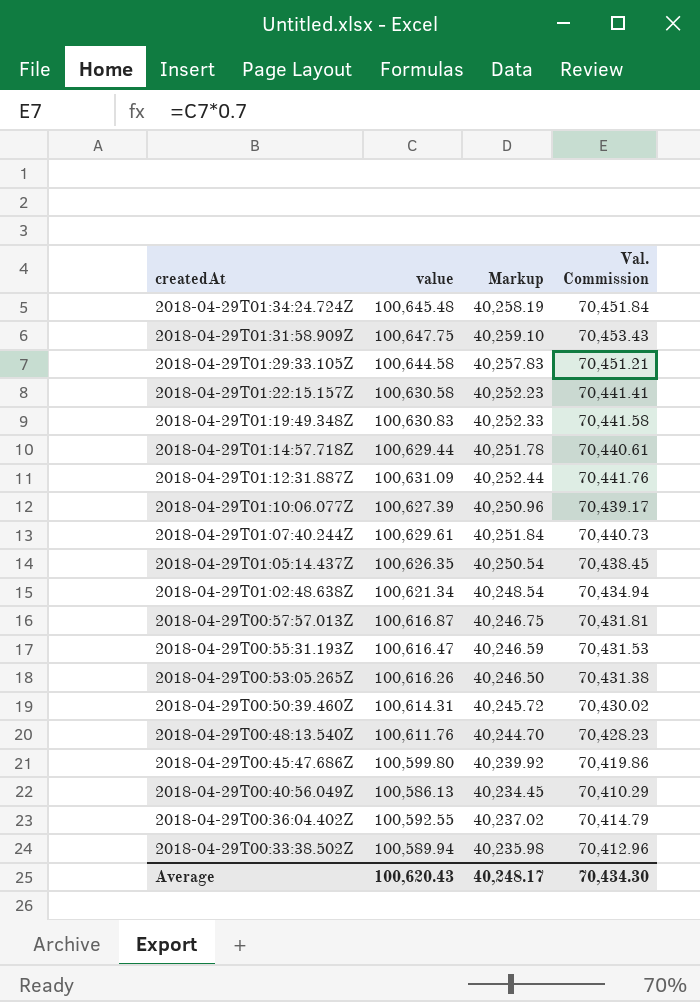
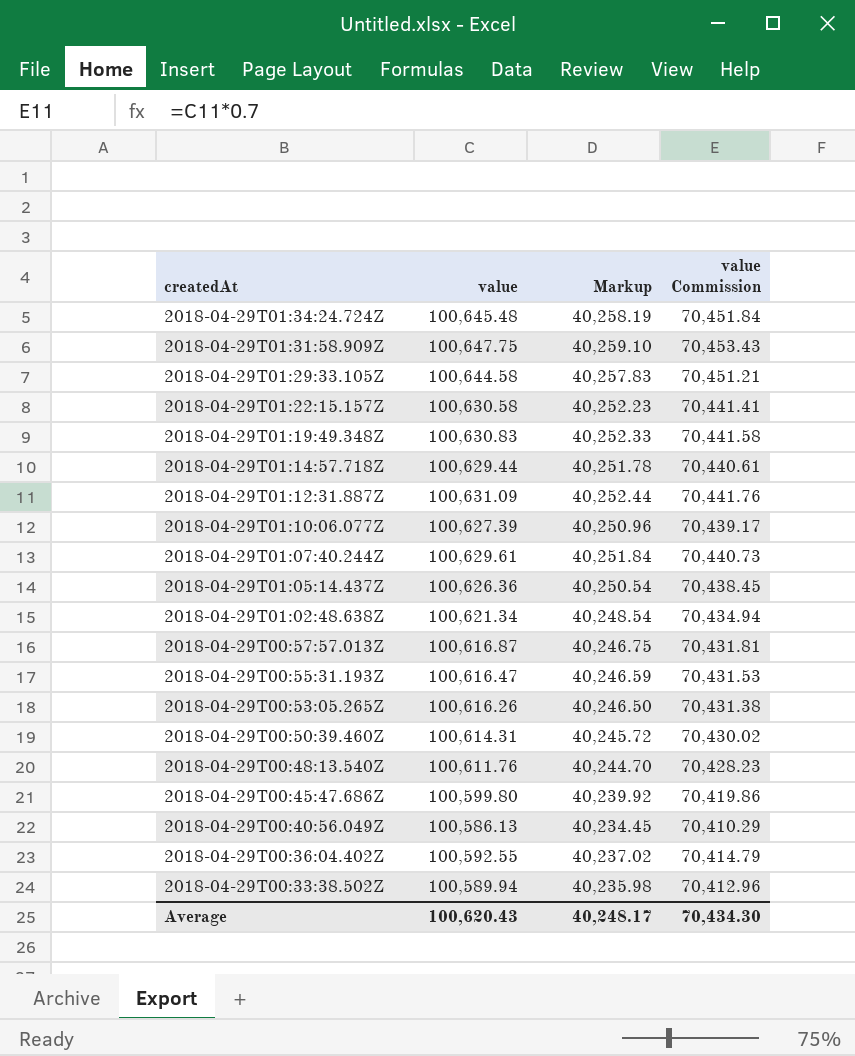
column name: Val. Commission -> value Commission
2018-04-29T01:05:14.437Z | value: 100,626.35 -> 100,626.36

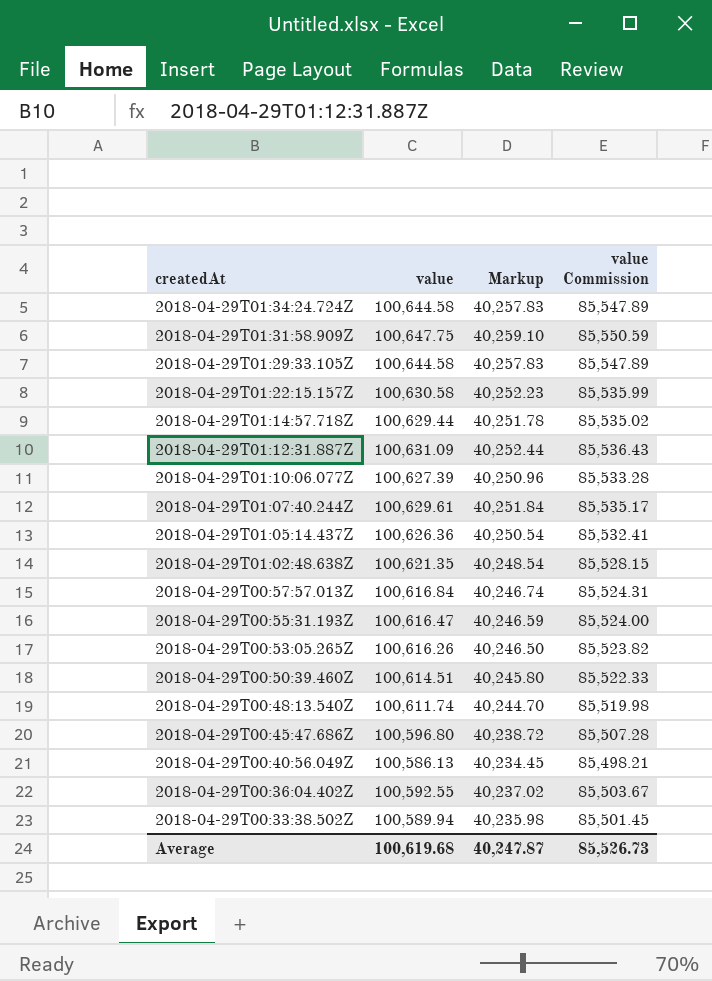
column value Commission | formula: [value] * 0.7 -> [value] * 0.85
row 2018-04-29T01:19:49.348Z: 100,630.83 | 40,252.33 | 70,441.58 -> none
2018-04-29T01:34:24.724Z | value: 100,645.48 -> 100,644.58
2018-04-29T01:34:24.724Z | Markup: 40,258.19 -> 40,257.83
2018-04-29T01:02:48.638Z | value: 100,621.34 -> 100,621.35
2018-04-29T00:57:57.013Z | value: 100,616.87 -> 100,616.84
2018-04-29T00:57:57.013Z | Markup: 40,246.75 -> 40,246.74
2018-04-29T00:50:39.460Z | value: 100,614.31 -> 100,614.51
2018-04-29T00:50:39.460Z | Markup: 40,245.72 -> 40,245.80
2018-04-29T00:48:13.540Z | value: 100,611.76 -> 100,611.74
2018-04-29T00:45:47.686Z | value: 100,599.80 -> 100,596.80
2018-04-29T00:45:47.686Z | Markup: 40,239.92 -> 40,238.72
Average | value: 100,620.43 -> 100,619.68
Average | Markup: 40,248.17 -> 40,247.87
Average | value Commission: 70,434.30 -> 85,526.73

